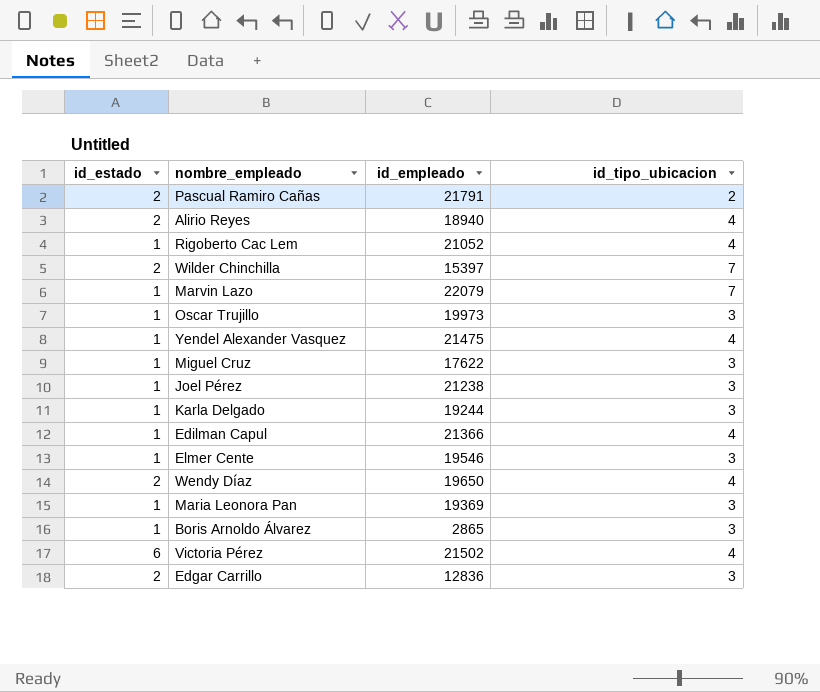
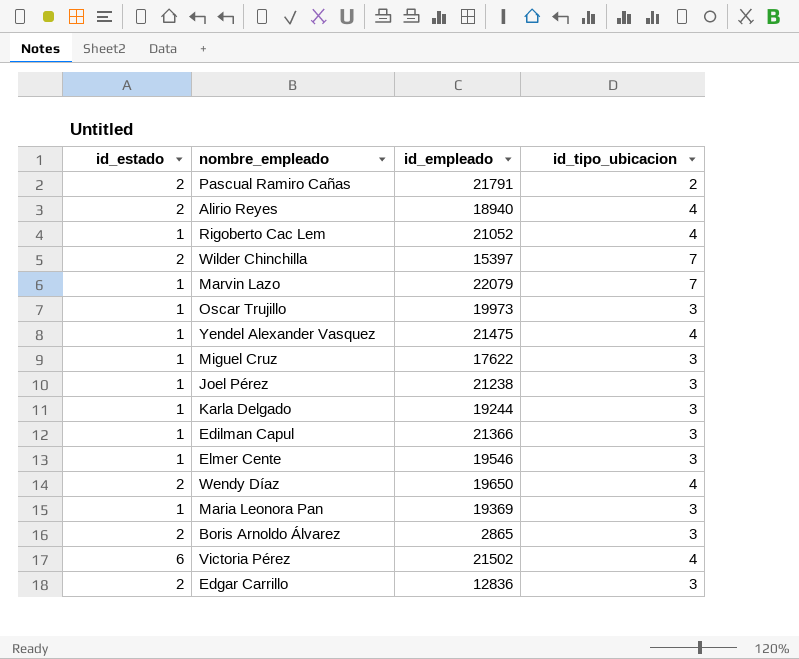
Edilman Capul | id_tipo_ubicacion: 4 -> 3
Boris Arnoldo Álvarez | id_estado: 1 -> 2

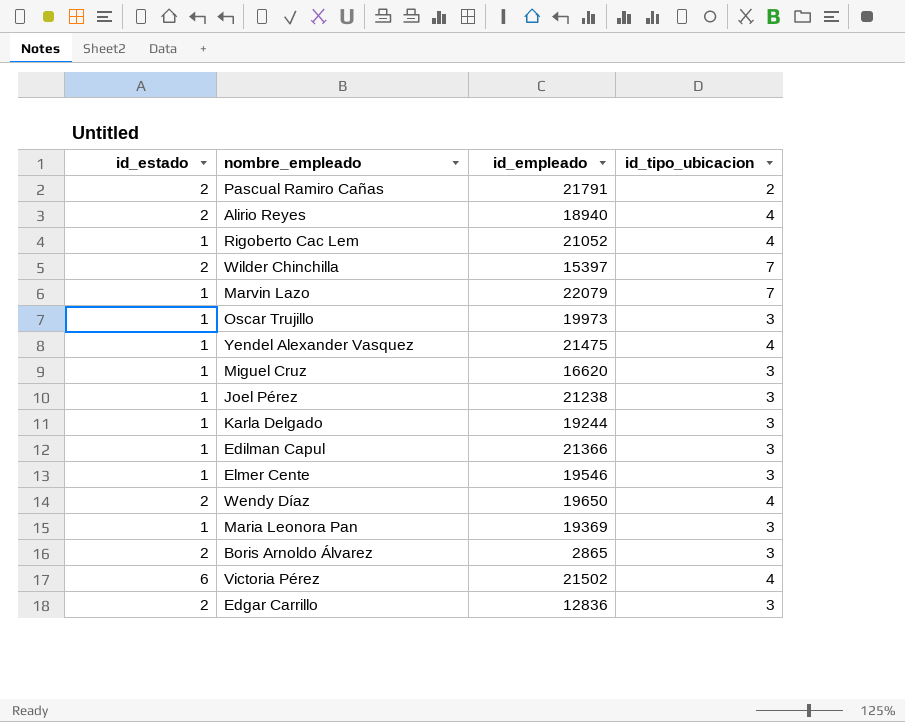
Miguel Cruz | id_empleado: 17622 -> 16620

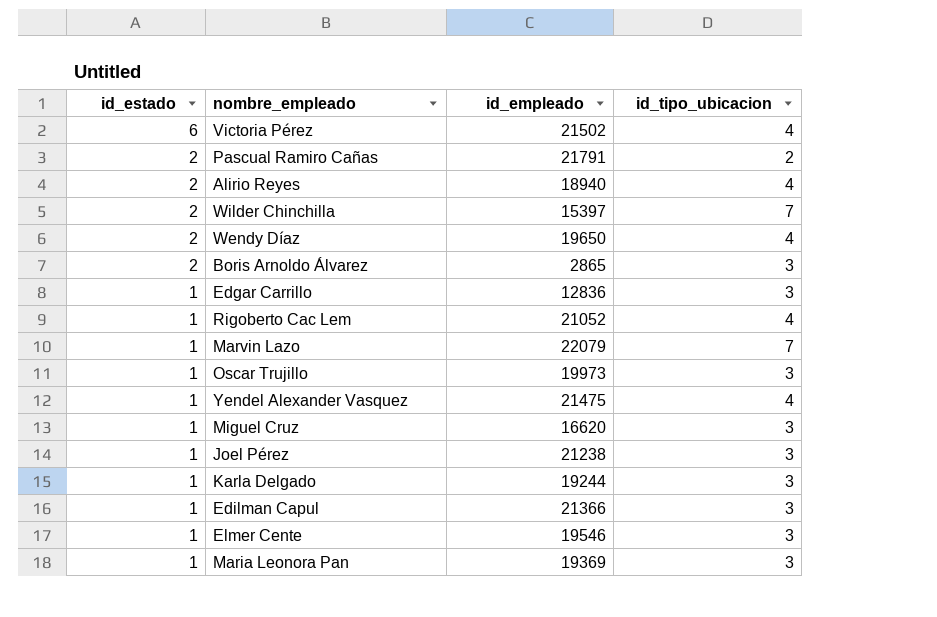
row order: none -> id_estado descending
Edgar Carrillo | id_estado: 2 -> 1

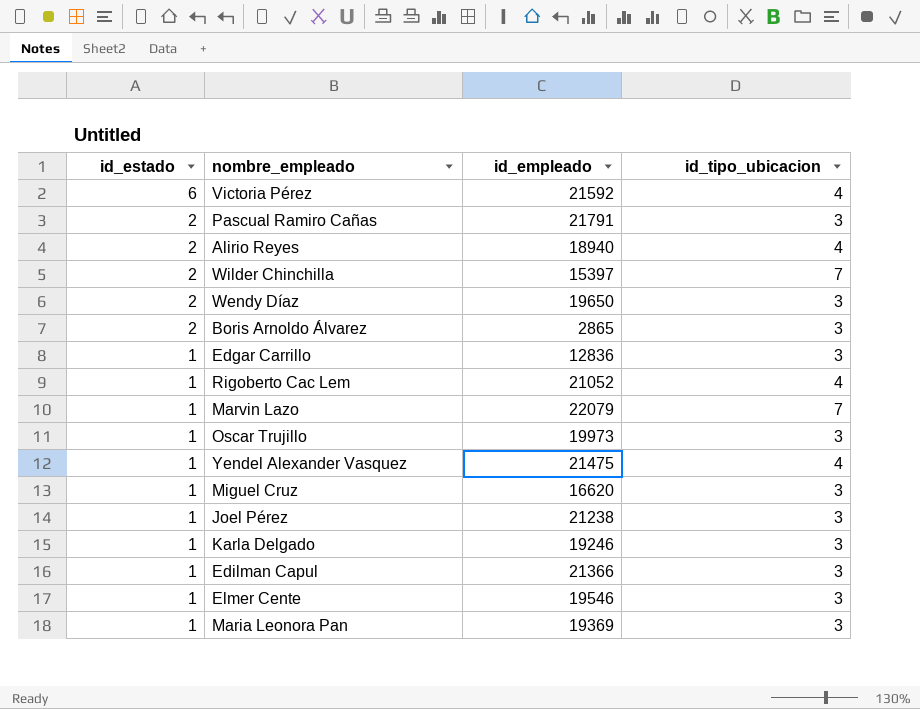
Victoria Pérez | id_empleado: 21502 -> 21592
Pascual Ramiro Cañas | id_tipo_ubicacion: 2 -> 3
Wendy Díaz | id_tipo_ubicacion: 4 -> 3
Karla Delgado | id_empleado: 19244 -> 19246

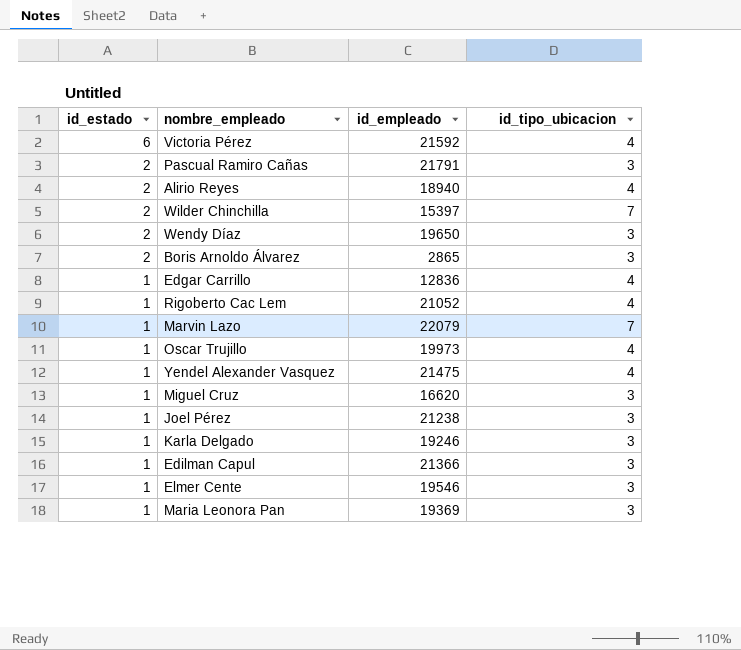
Edgar Carrillo | id_tipo_ubicacion: 3 -> 4
Oscar Trujillo | id_tipo_ubicacion: 3 -> 4

